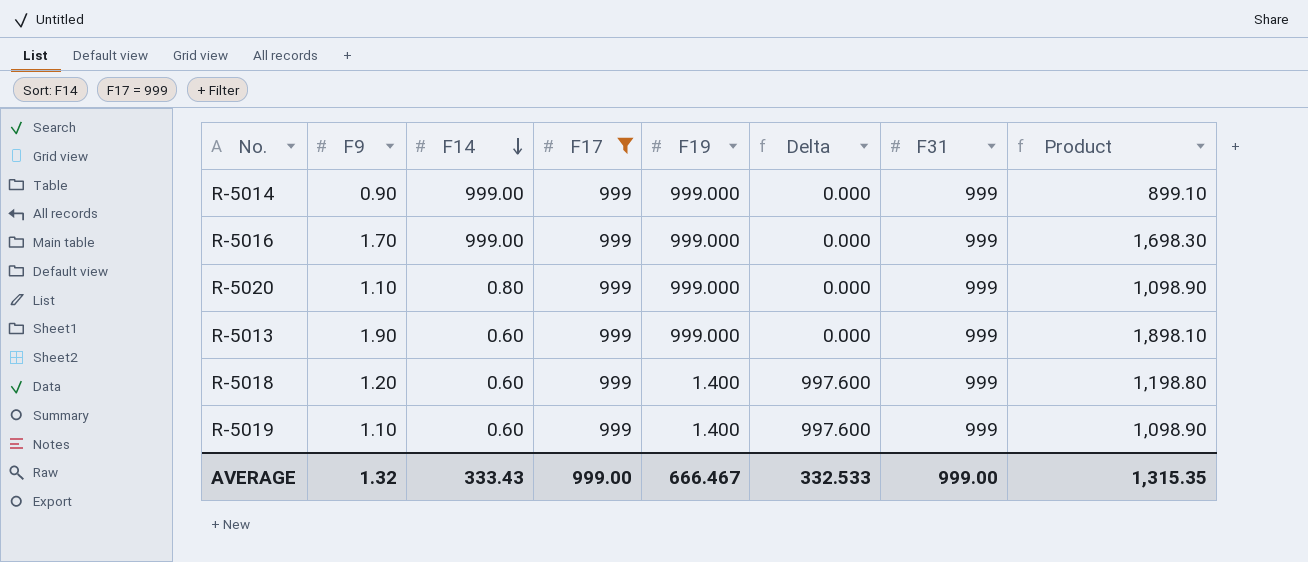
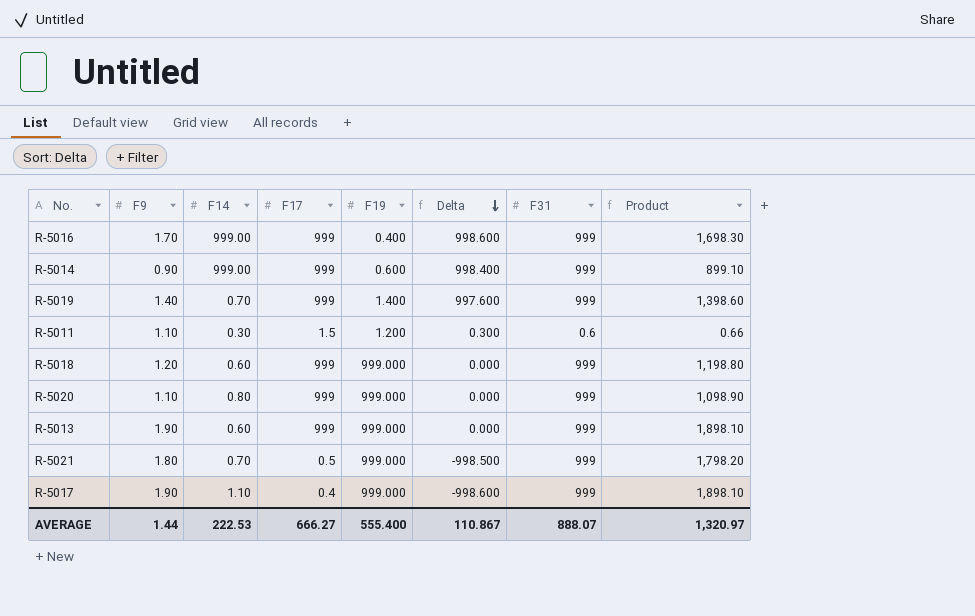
filter: F17 = 999 -> none
row order: F14 descending -> Delta descending
R-5016 | F19: 999.000 -> 0.400
R-5016 | Delta: 0.000 -> 998.600
R-5014 | F19: 999.000 -> 0.600
R-5014 | Delta: 0.000 -> 998.400
R-5019 | F9: 1.10 -> 1.40
R-5019 | F14: 0.60 -> 0.70
R-5019 | Product: 1,098.90 -> 1,398.60
R-5018 | F19: 1.400 -> 999.000
R-5018 | Delta: 997.600 -> 0.000
AVERAGE | F9: 1.32 -> 1.44
AVERAGE | F14: 333.43 -> 222.53
AVERAGE | F17: 999.00 -> 666.27
AVERAGE | F19: 666.467 -> 555.400
AVERAGE | Delta: 332.533 -> 110.867
AVERAGE | F31: 999.00 -> 888.07
AVERAGE | Product: 1,315.35 -> 1,320.97

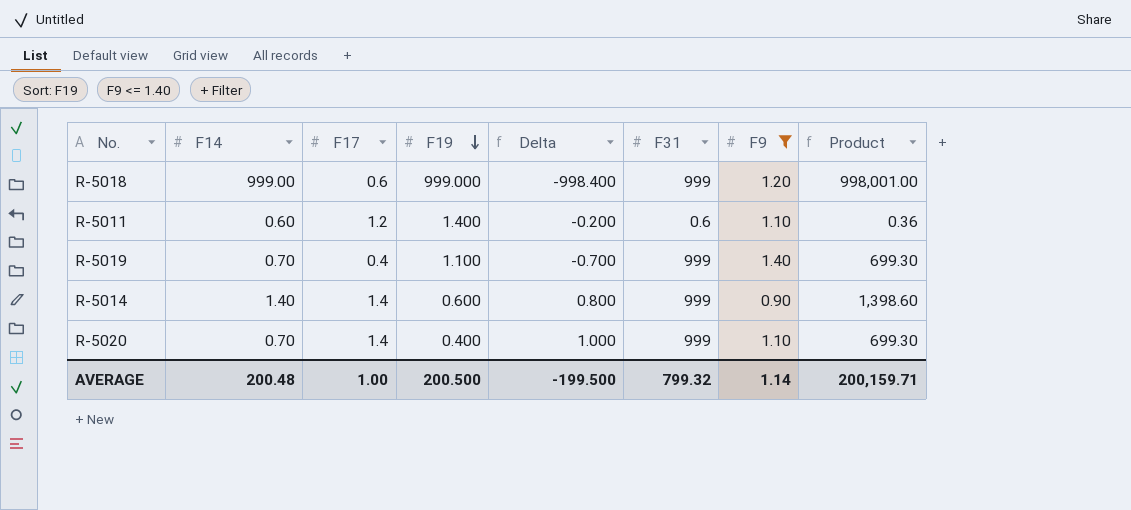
filter: none -> F9 <= 1.40
row order: Delta descending -> F19 descending
column F9 | position: 2 -> 7
column Product | formula: [F9] * [F31] -> [F14] * [F31]
R-5018 | F14: 0.60 -> 999.00
R-5018 | F17: 999 -> 0.6
R-5018 | Delta: 0.000 -> -998.400
R-5011 | F14: 0.30 -> 0.60
R-5011 | F17: 1.5 -> 1.2
R-5011 | F19: 1.200 -> 1.400
R-5011 | Delta: 0.300 -> -0.200
R-5019 | F17: 999 -> 0.4
R-5019 | F19: 1.400 -> 1.100
R-5019 | Delta: 997.600 -> -0.700
R-5014 | F14: 999.00 -> 1.40
R-5014 | F17: 999 -> 1.4
R-5014 | Delta: 998.400 -> 0.800
R-5020 | F14: 0.80 -> 0.70
R-5020 | F17: 999 -> 1.4
R-5020 | F19: 999.000 -> 0.400
R-5020 | Delta: 0.000 -> 1.000
AVERAGE | F14: 222.53 -> 200.48
AVERAGE | F17: 666.27 -> 1.00
AVERAGE | F19: 555.400 -> 200.500
AVERAGE | Delta: 110.867 -> -199.500
AVERAGE | F31: 888.07 -> 799.32
AVERAGE | F9: 1.44 -> 1.14
AVERAGE | Product: 1,320.97 -> 200,159.71

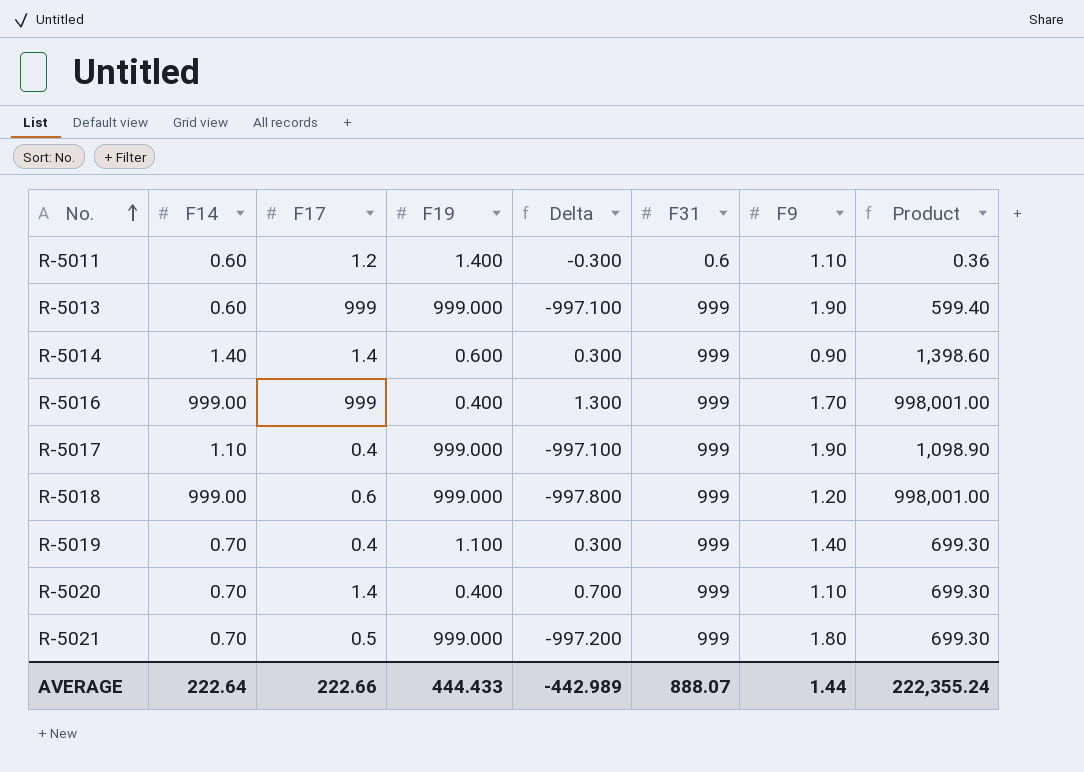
filter: F9 <= 1.40 -> none
row order: F19 descending -> No. ascending
column Delta | formula: [F17] - [F19] -> [F9] - [F19]
AVERAGE | F14: 200.48 -> 222.64
AVERAGE | F17: 1.00 -> 222.66
AVERAGE | F19: 200.500 -> 444.433
AVERAGE | Delta: -199.500 -> -442.989
AVERAGE | F31: 799.32 -> 888.07
AVERAGE | F9: 1.14 -> 1.44
AVERAGE | Product: 200,159.71 -> 222,355.24

